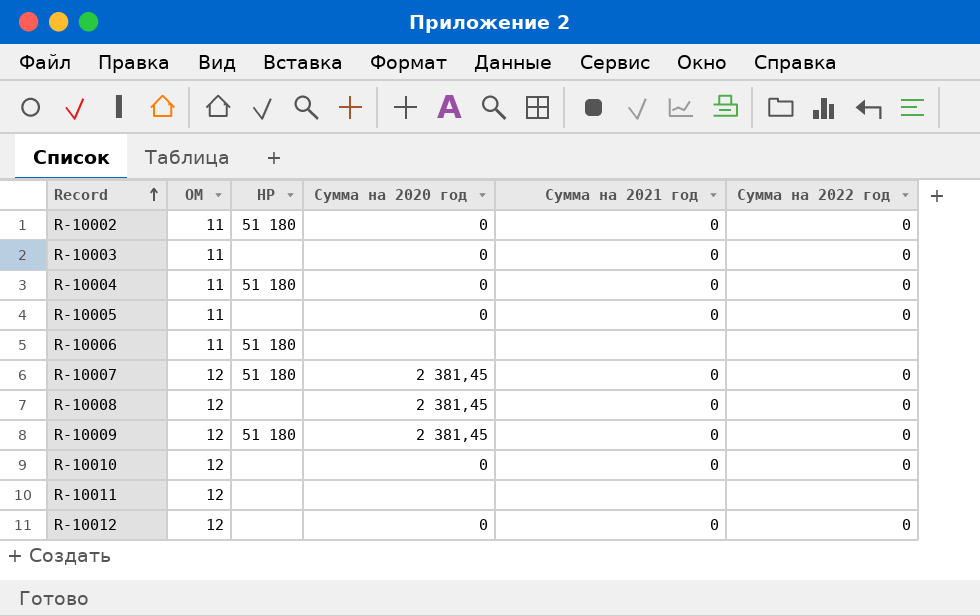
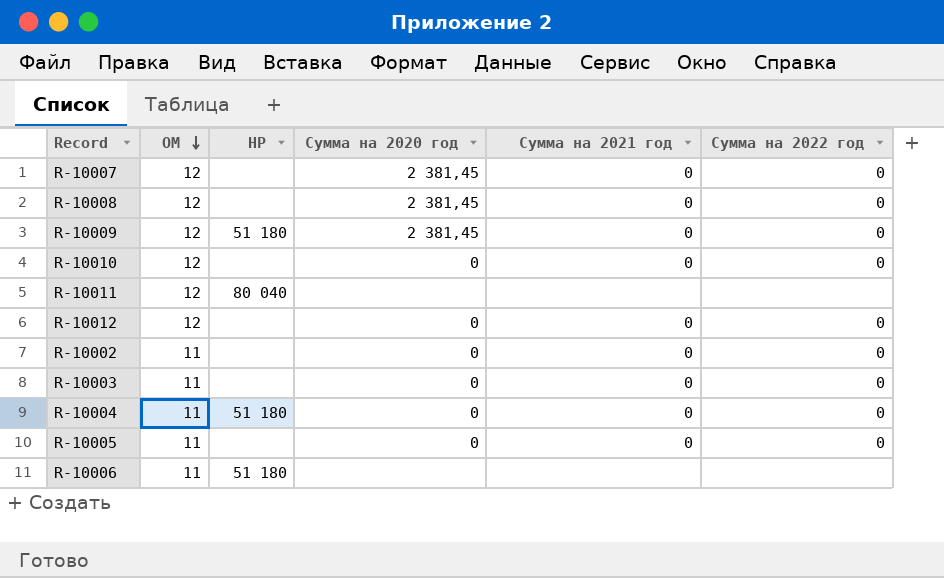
row order: Record ascending -> ОМ descending
R-10007 | НР: 51 180 -> none
R-10011 | НР: none -> 80 040
R-10002 | НР: 51 180 -> none

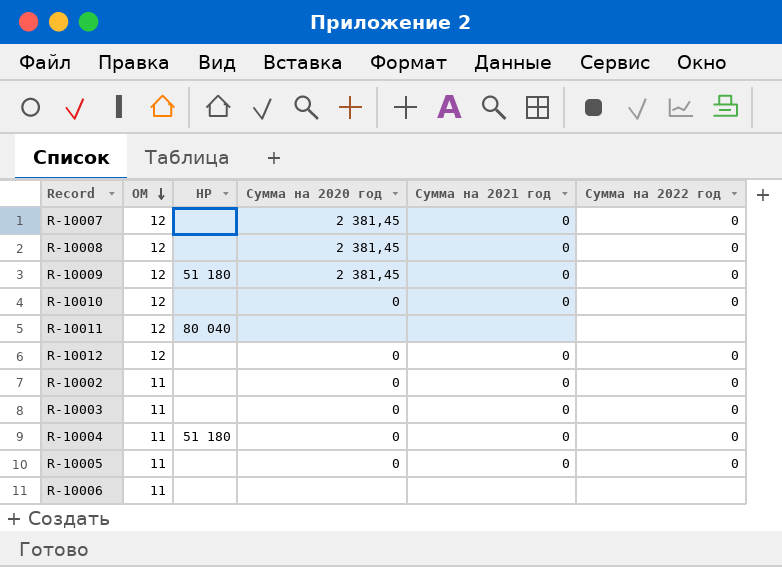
R-10006 | НР: 51 180 -> none

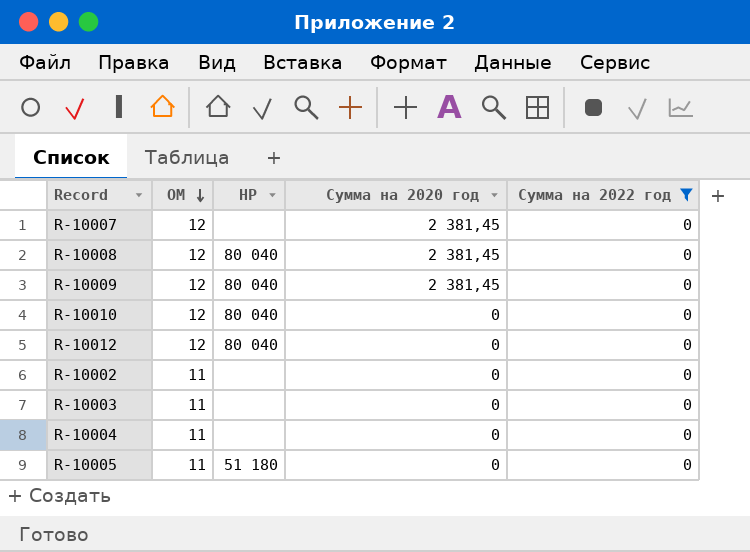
filter: none -> Сумма на 2022 год = 0
column Сумма на 2021 год | position: 5 -> none
R-10008 | НР: none -> 80 040
R-10009 | НР: 51 180 -> 80 040
R-10010 | НР: none -> 80 040
R-10012 | НР: none -> 80 040
R-10004 | НР: 51 180 -> none
R-10005 | НР: none -> 51 180

